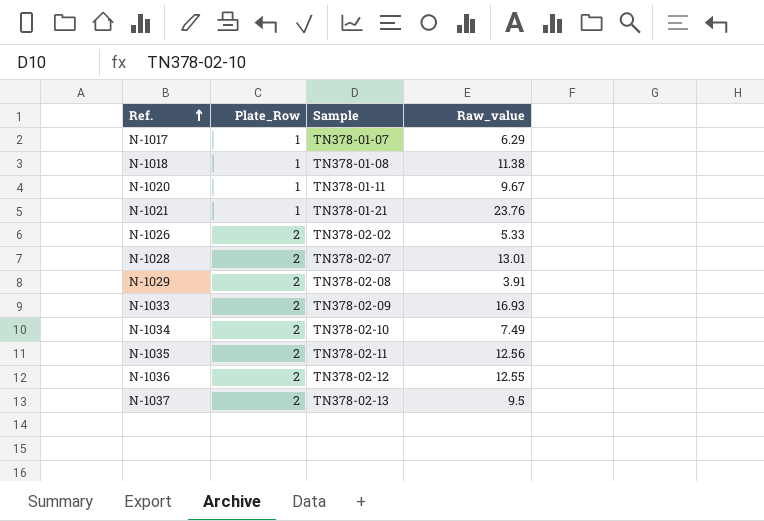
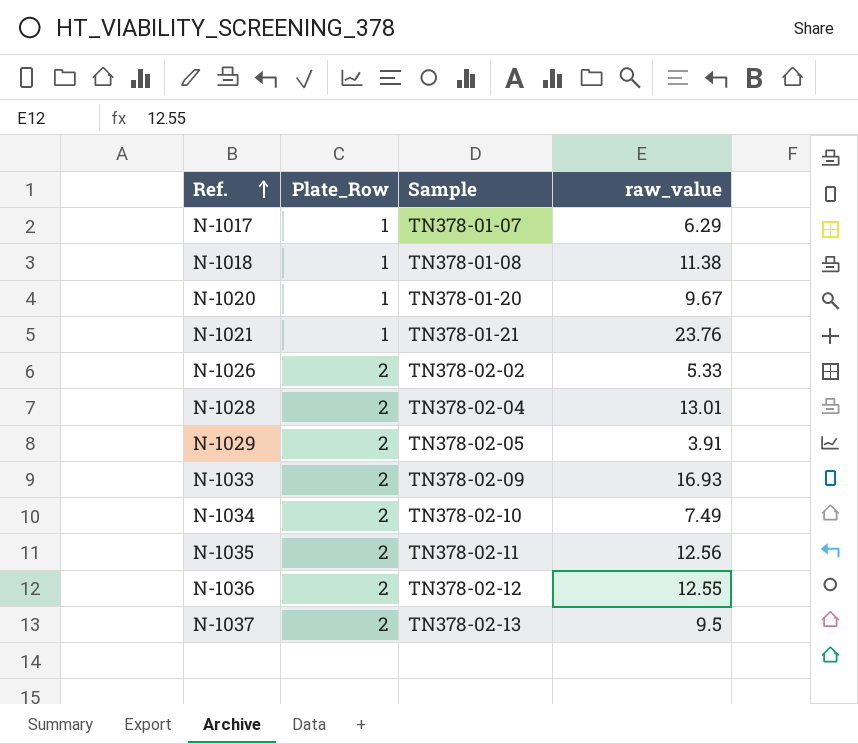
column name: Raw_value -> raw_value
N-1020 | Sample: TN378-01-11 -> TN378-01-20
N-1028 | Sample: TN378-02-07 -> TN378-02-04
N-1029 | Sample: TN378-02-08 -> TN378-02-05

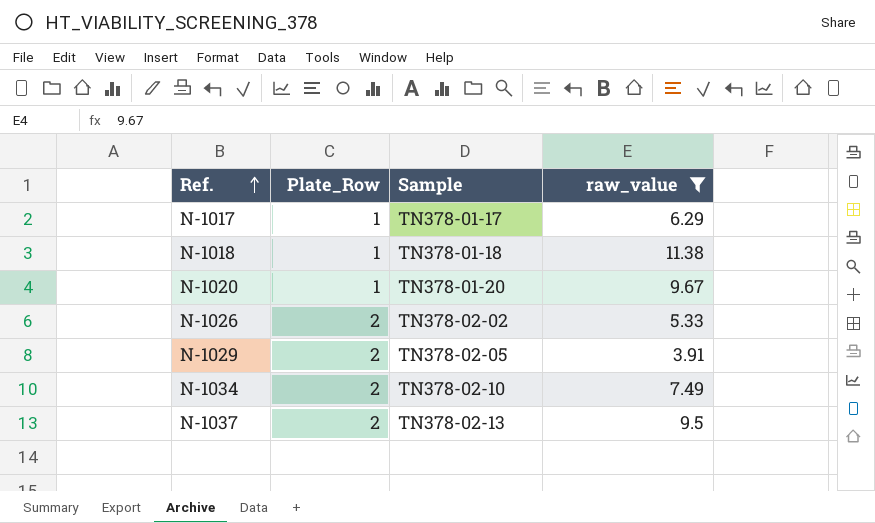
filter: none -> raw_value <= 11.38
N-1017 | Sample: TN378-01-07 -> TN378-01-17
N-1018 | Sample: TN378-01-08 -> TN378-01-18

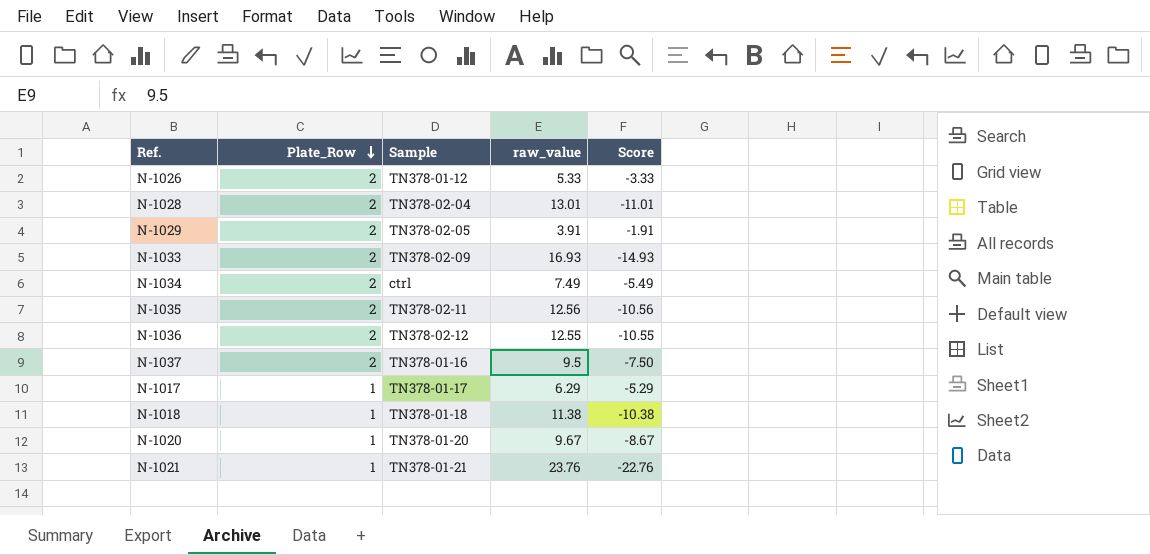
filter: raw_value <= 11.38 -> none
row order: Ref. ascending -> Plate_Row descending
column Score | formula: none -> [Plate_Row] - [raw_value]
N-1026 | Sample: TN378-02-02 -> TN378-01-12
N-1034 | Sample: TN378-02-10 -> ctrl
N-1037 | Sample: TN378-02-13 -> TN378-01-16

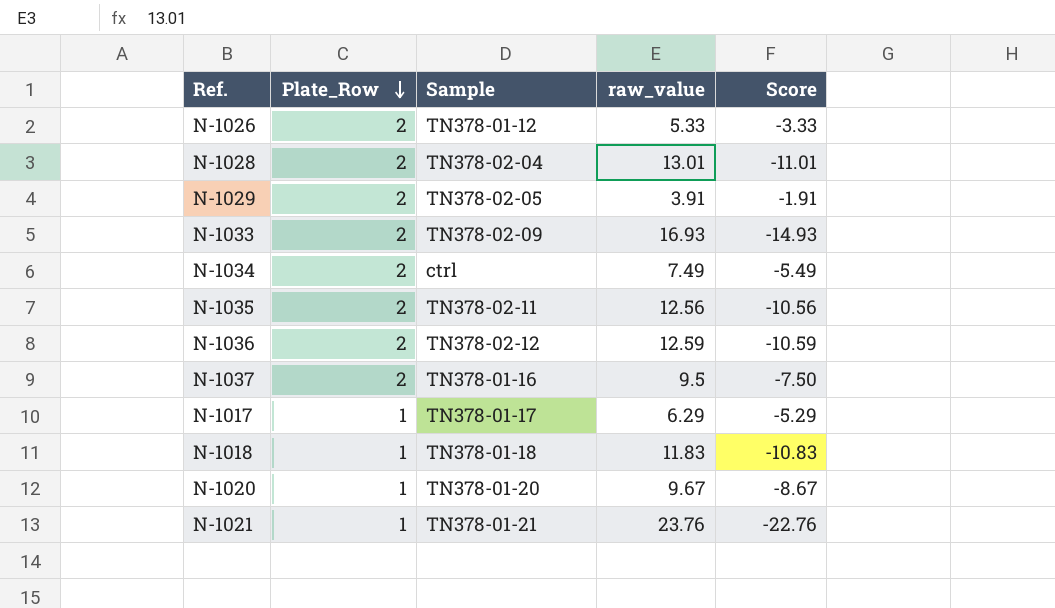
N-1036 | raw_value: 12.55 -> 12.59
N-1036 | Score: -10.55 -> -10.59
N-1018 | raw_value: 11.38 -> 11.83
N-1018 | Score: -10.38 -> -10.83

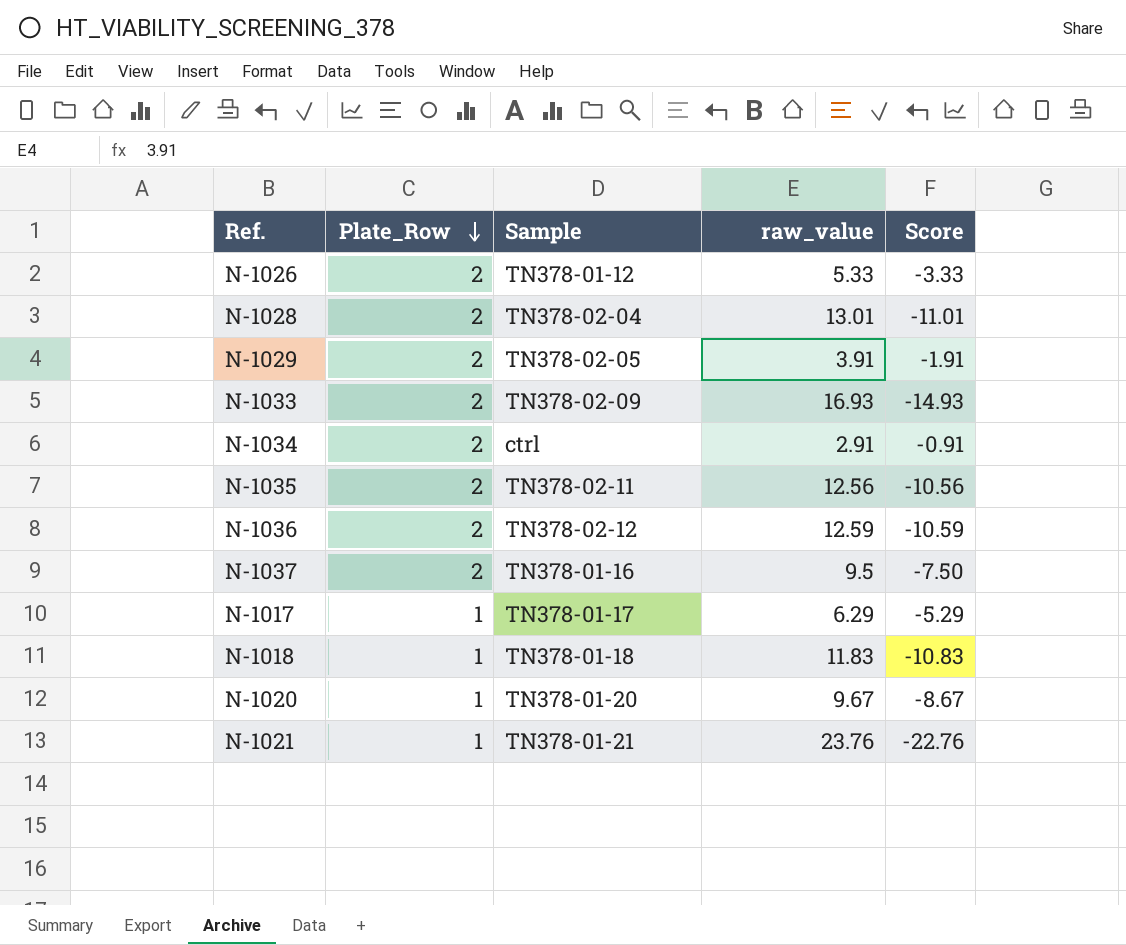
N-1034 | raw_value: 7.49 -> 2.91
N-1034 | Score: -5.49 -> -0.91

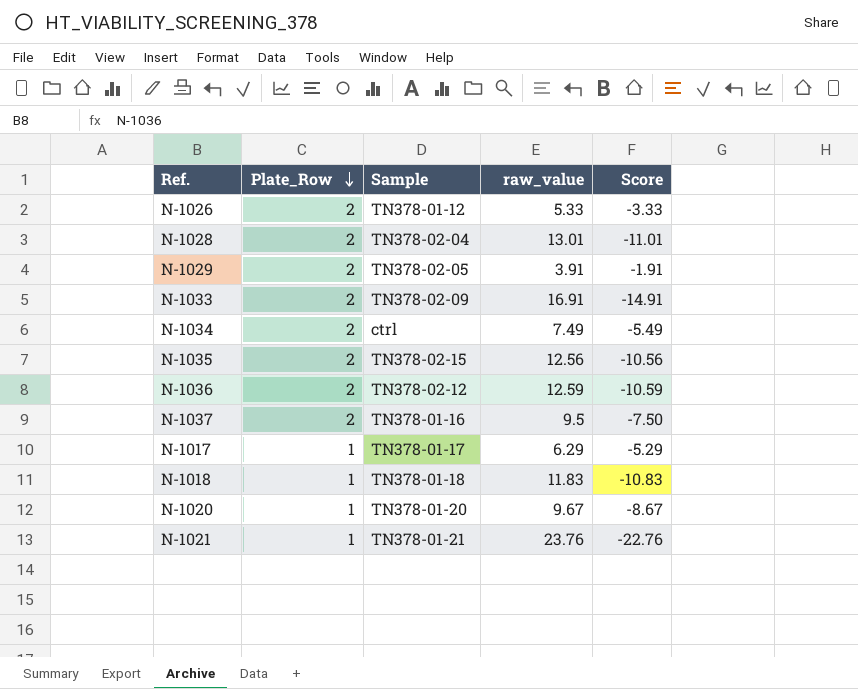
N-1033 | raw_value: 16.93 -> 16.91
N-1033 | Score: -14.93 -> -14.91
N-1034 | raw_value: 2.91 -> 7.49
N-1034 | Score: -0.91 -> -5.49
N-1035 | Sample: TN378-02-11 -> TN378-02-15

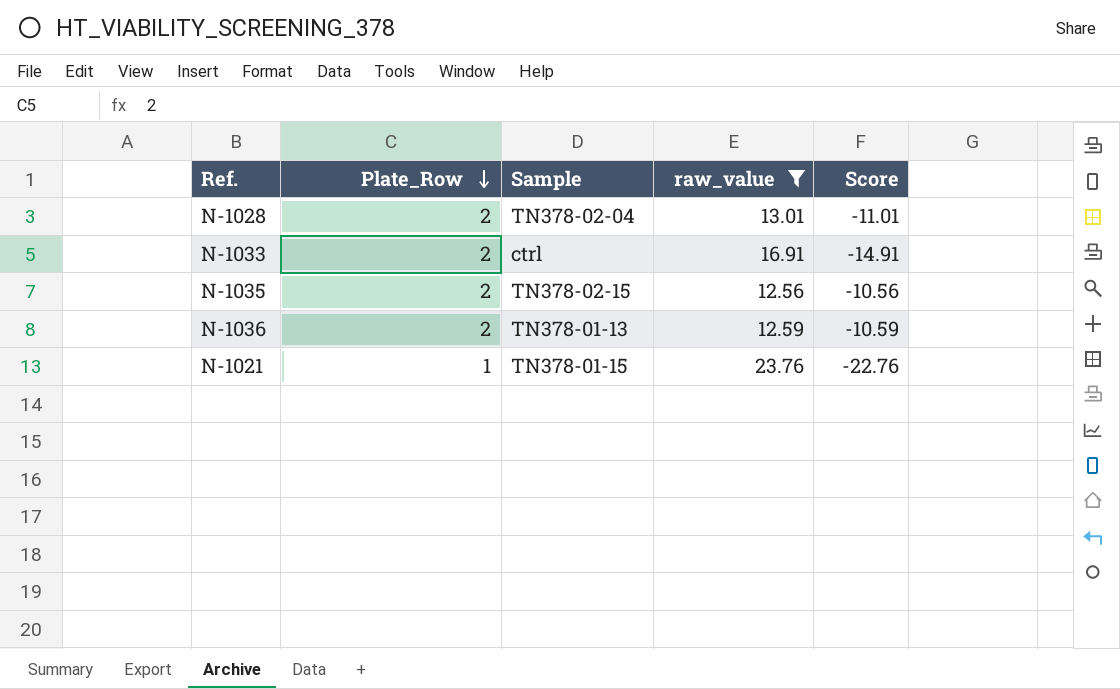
filter: none -> raw_value >= 12.56
N-1033 | Sample: TN378-02-09 -> ctrl
N-1036 | Sample: TN378-02-12 -> TN378-01-13
N-1021 | Sample: TN378-01-21 -> TN378-01-15

